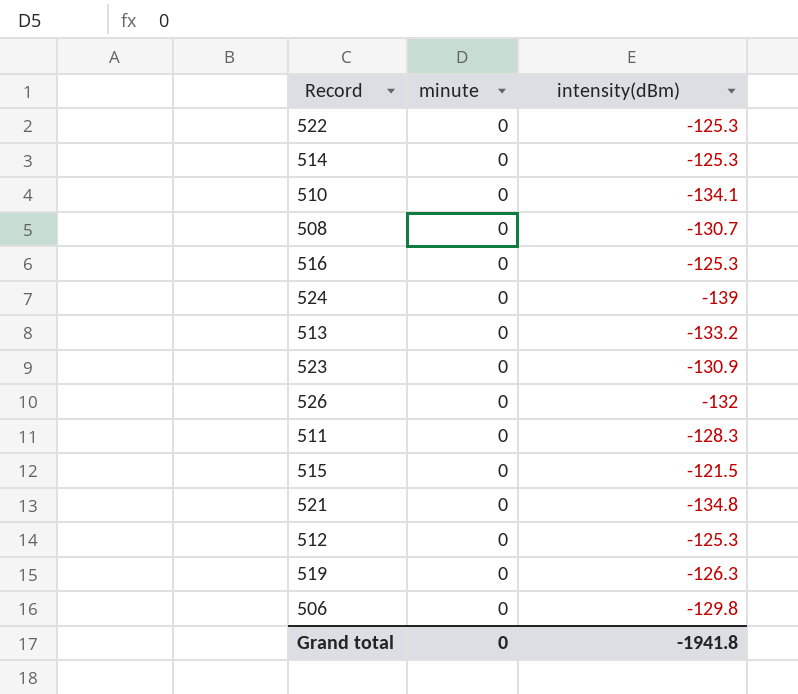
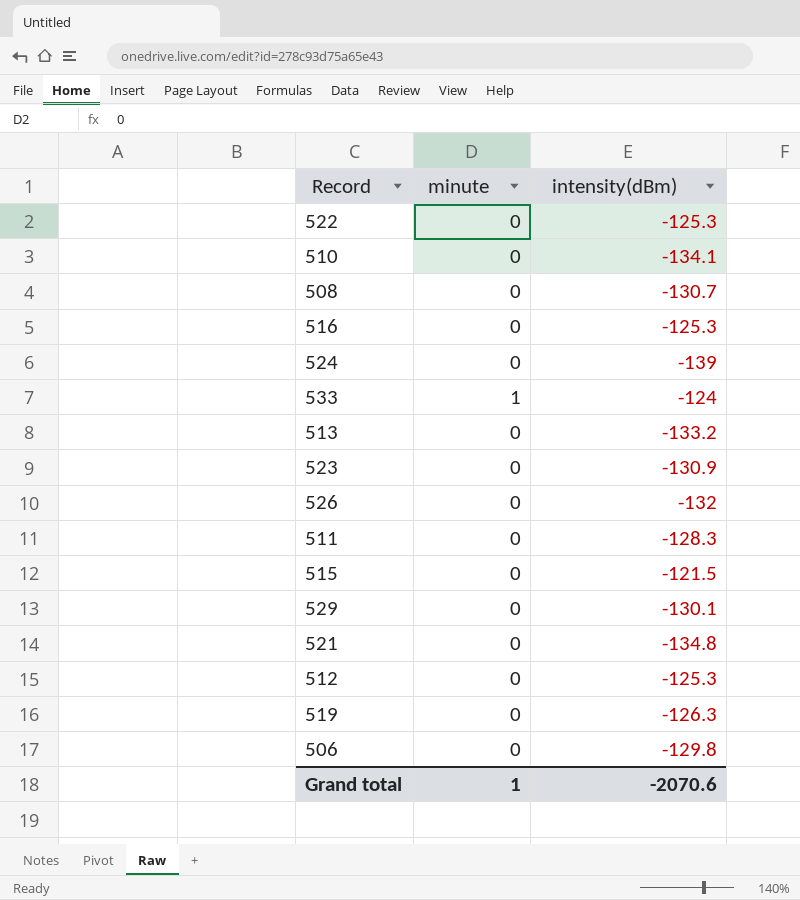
row 514: 0 | -125.3 -> none
row 533: none -> 1 | -124
row 529: none -> 0 | -130.1
Grand total | minute: 0 -> 1
Grand total | intensity(dBm): -1941.8 -> -2070.6

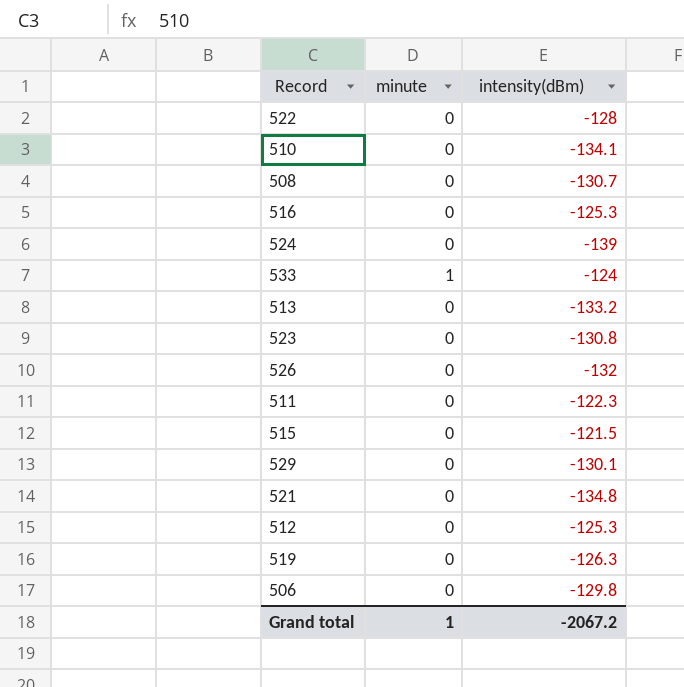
522 | intensity(dBm): -125.3 -> -128
523 | intensity(dBm): -130.9 -> -130.8
511 | intensity(dBm): -128.3 -> -122.3
Grand total | intensity(dBm): -2070.6 -> -2067.2

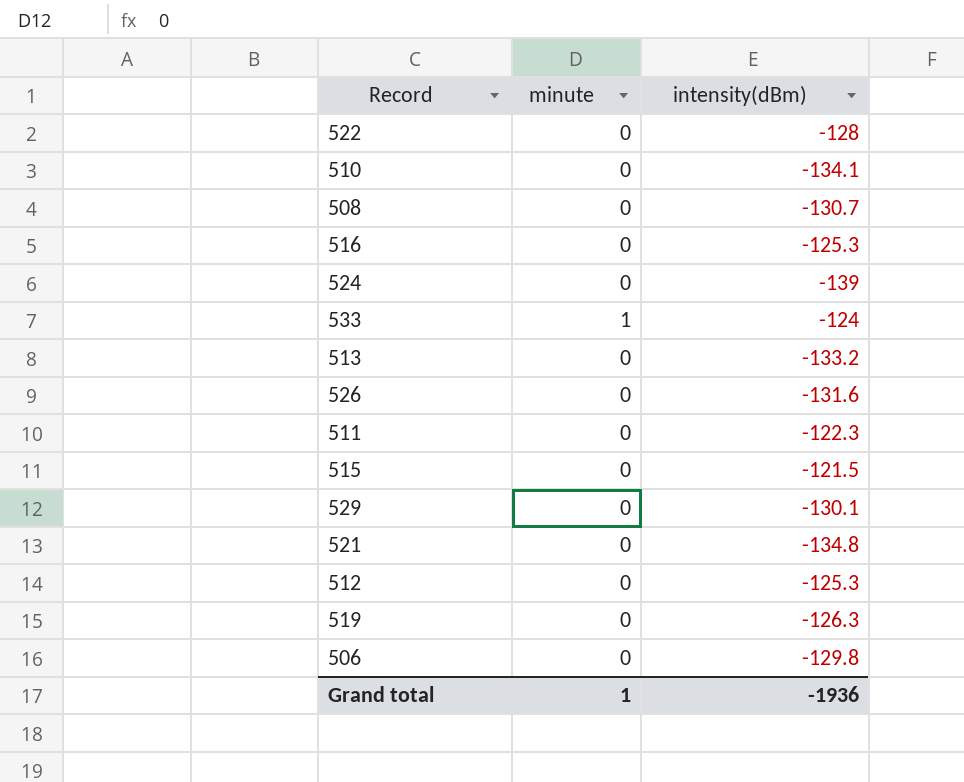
row 523: 0 | -130.8 -> none
526 | intensity(dBm): -132 -> -131.6
Grand total | intensity(dBm): -2067.2 -> -1936

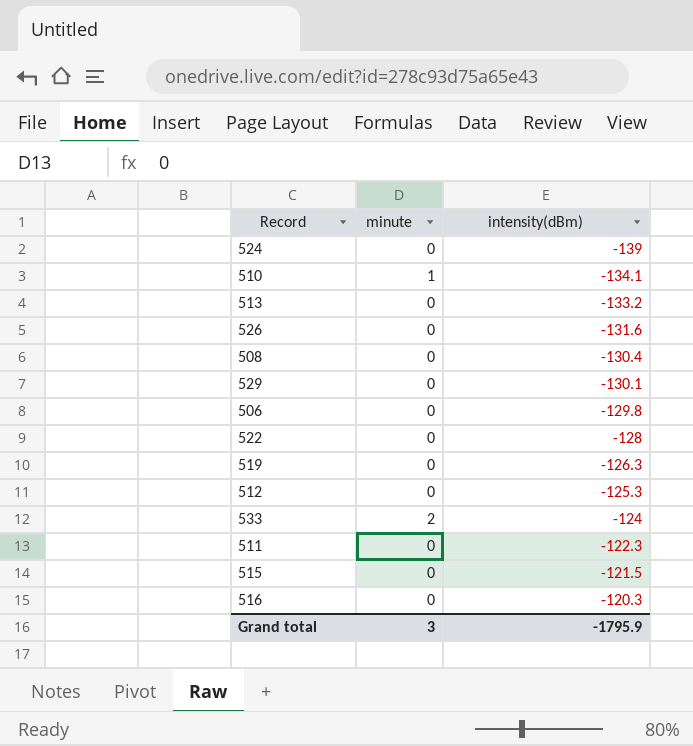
row order: none -> intensity(dBm) ascending
row 521: 0 | -134.8 -> none
510 | minute: 0 -> 1
508 | intensity(dBm): -130.7 -> -130.4
533 | minute: 1 -> 2
516 | intensity(dBm): -125.3 -> -120.3
Grand total | minute: 1 -> 3
Grand total | intensity(dBm): -1936 -> -1795.9

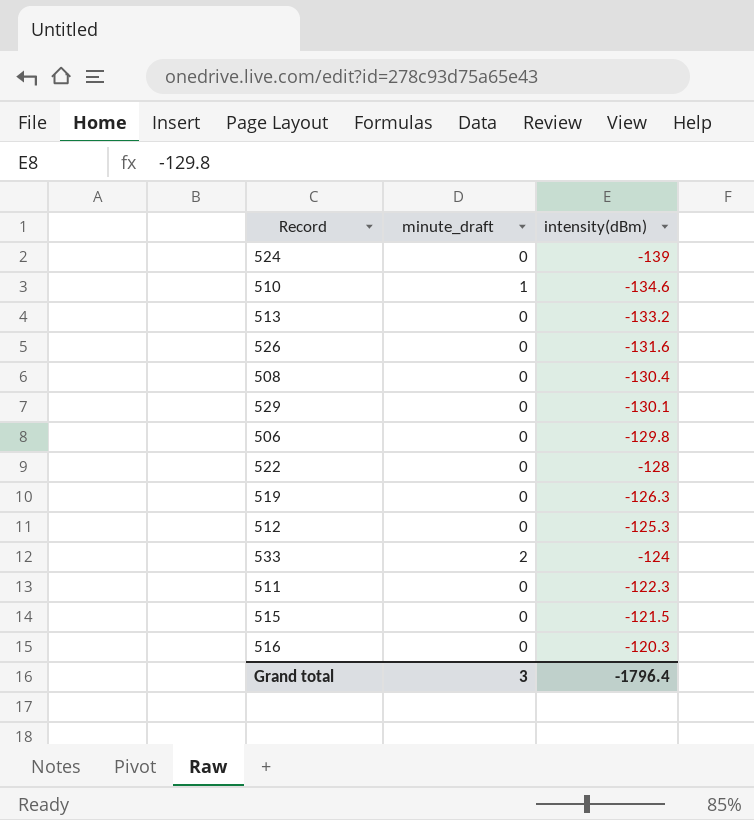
column name: minute -> minute_draft
510 | intensity(dBm): -134.1 -> -134.6
Grand total | intensity(dBm): -1795.9 -> -1796.4

